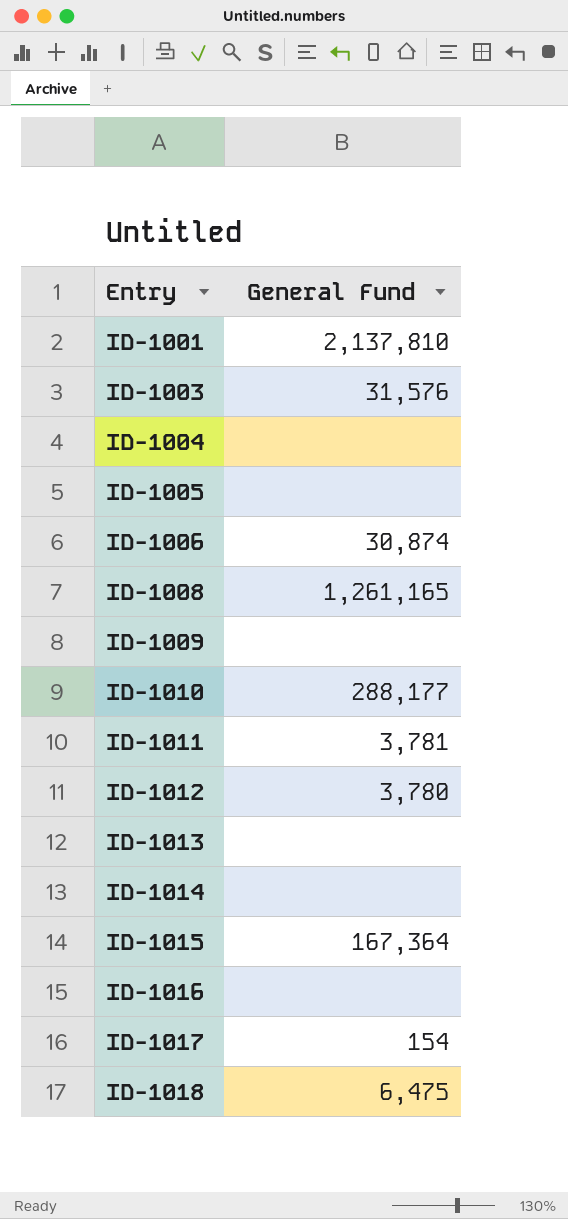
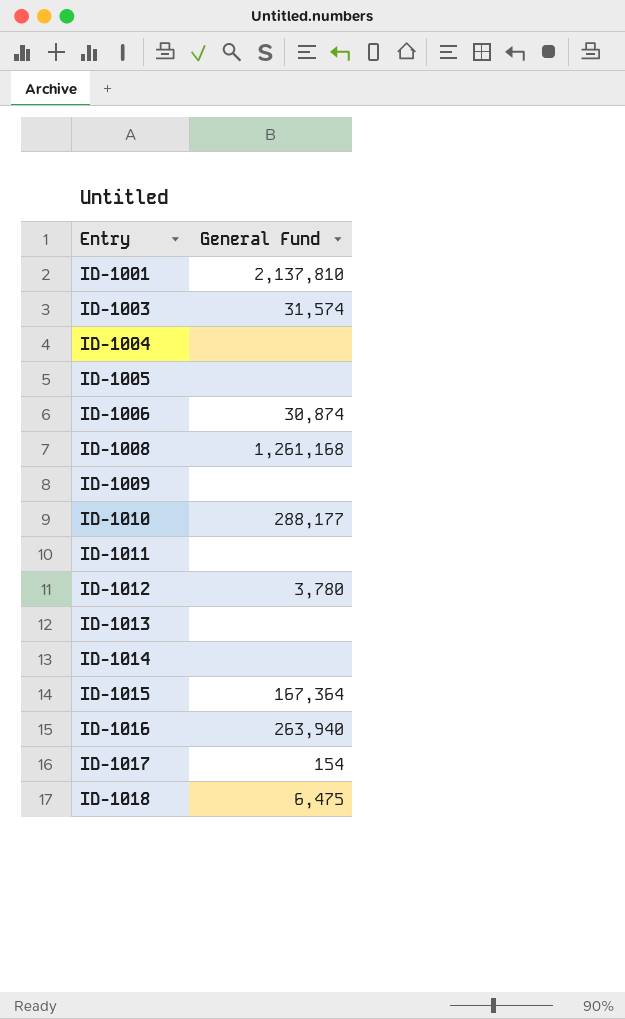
ID-1003 | General Fund: 31,576 -> 31,574
ID-1008 | General Fund: 1,261,165 -> 1,261,168
ID-1011 | General Fund: 3,781 -> none
ID-1016 | General Fund: none -> 263,940

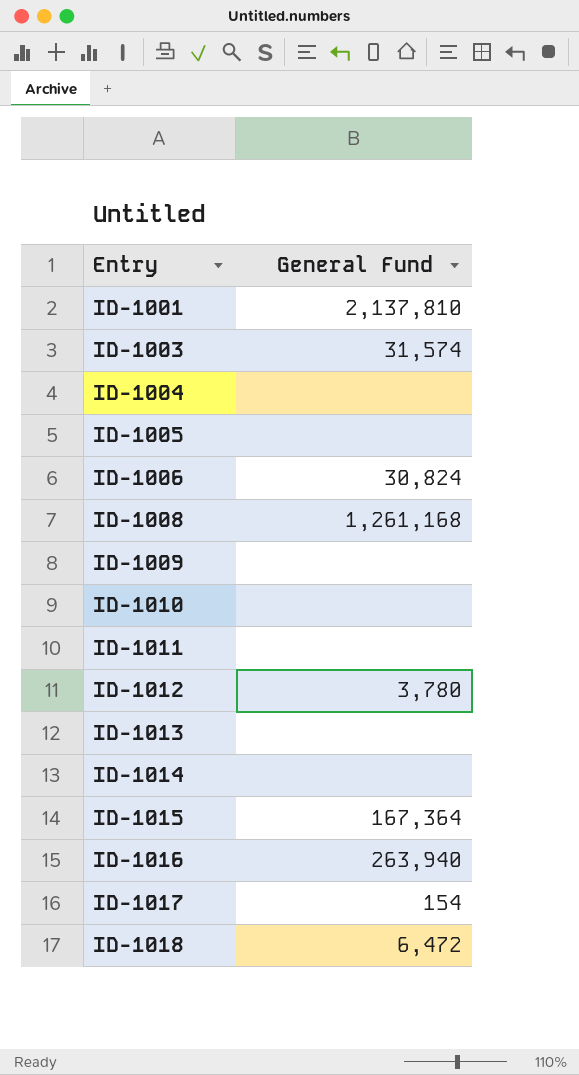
ID-1006 | General Fund: 30,874 -> 30,824
ID-1010 | General Fund: 288,177 -> none
ID-1018 | General Fund: 6,475 -> 6,472

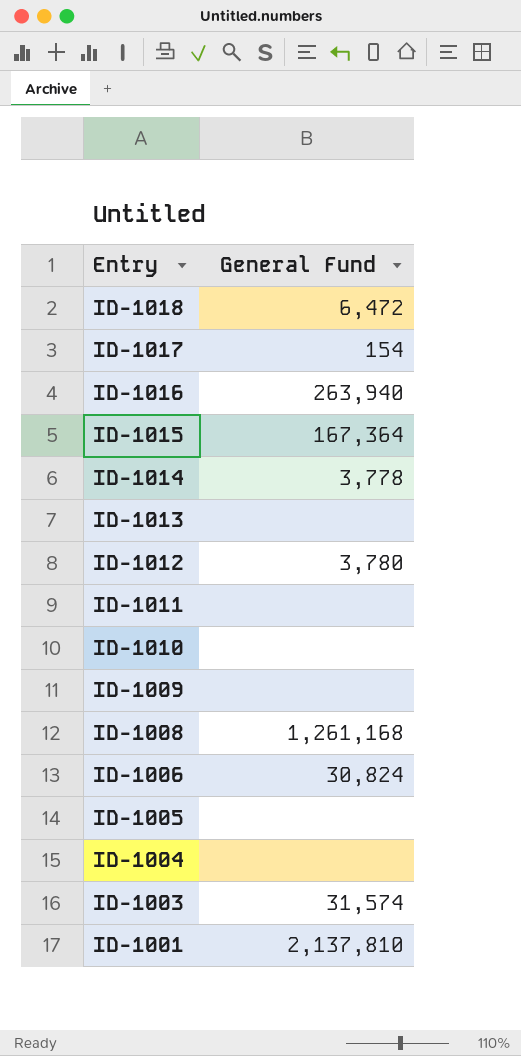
row order: Entry ascending -> Entry descending
ID-1014 | General Fund: none -> 3,778

